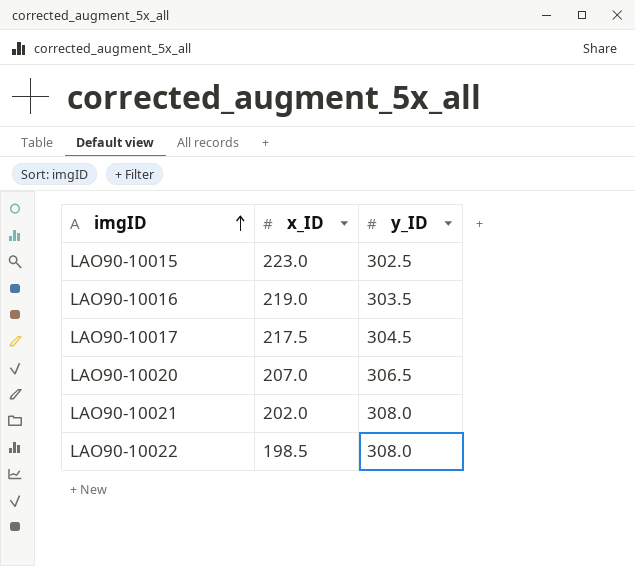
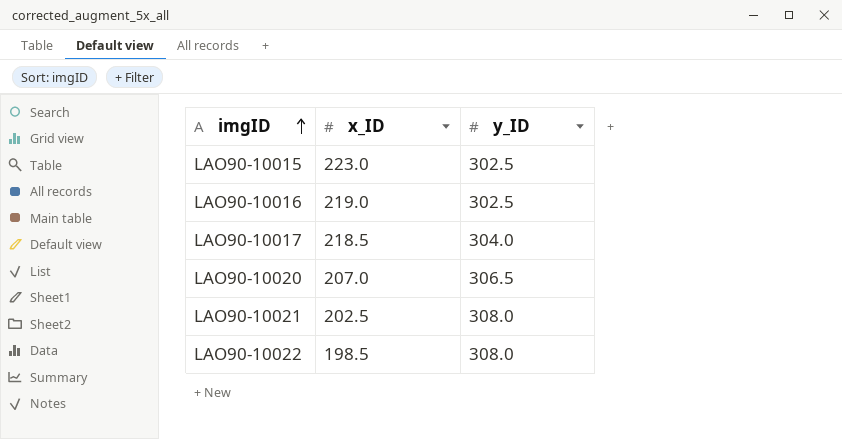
LAO90-10016 | y_ID: 303.5 -> 302.5
LAO90-10017 | x_ID: 217.5 -> 218.5
LAO90-10017 | y_ID: 304.5 -> 304.0
LAO90-10021 | x_ID: 202.0 -> 202.5

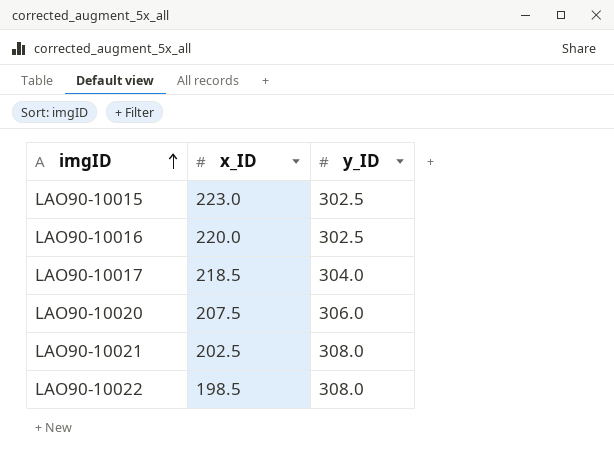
LAO90-10016 | x_ID: 219.0 -> 220.0
LAO90-10020 | x_ID: 207.0 -> 207.5
LAO90-10020 | y_ID: 306.5 -> 306.0

